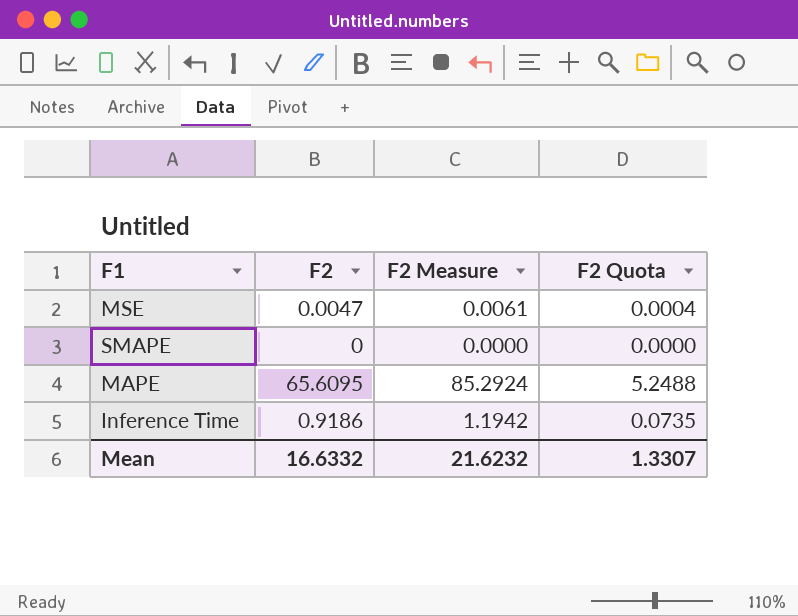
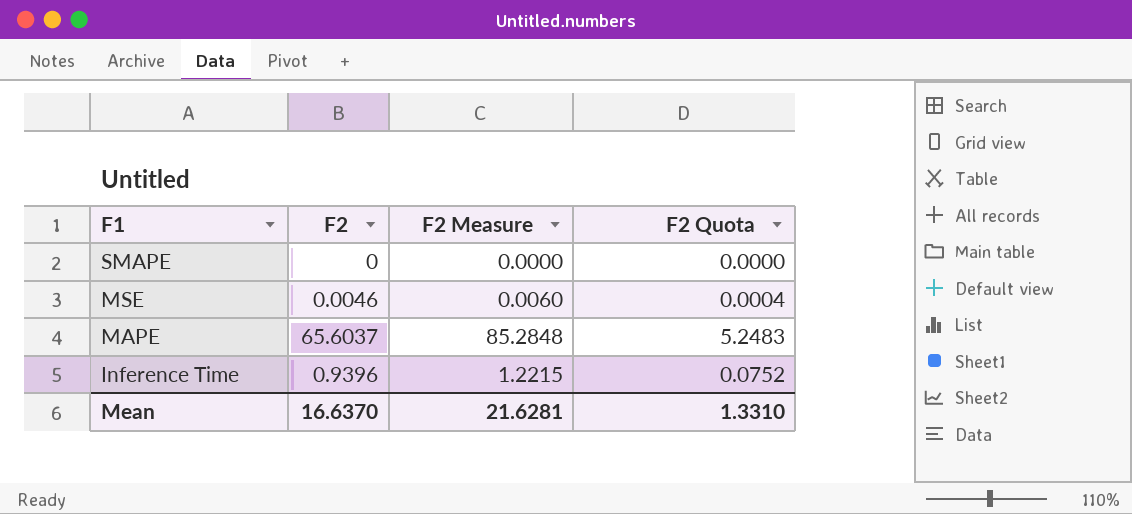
row order: none -> F1 descending
MSE | F2: 0.0047 -> 0.0046
MSE | F2 Measure: 0.0061 -> 0.0060
MAPE | F2: 65.6095 -> 65.6037
MAPE | F2 Measure: 85.2924 -> 85.2848
MAPE | F2 Quota: 5.2488 -> 5.2483
Inference Time | F2: 0.9186 -> 0.9396
Inference Time | F2 Measure: 1.1942 -> 1.2215
Inference Time | F2 Quota: 0.0735 -> 0.0752
Mean | F2: 16.6332 -> 16.6370
Mean | F2 Measure: 21.6232 -> 21.6281
Mean | F2 Quota: 1.3307 -> 1.3310

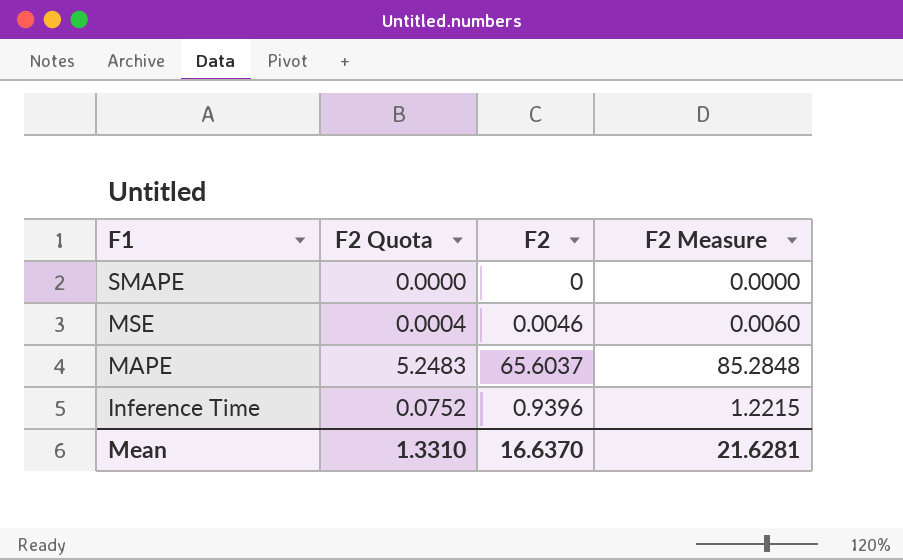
column F2 Quota | position: 4 -> 2

